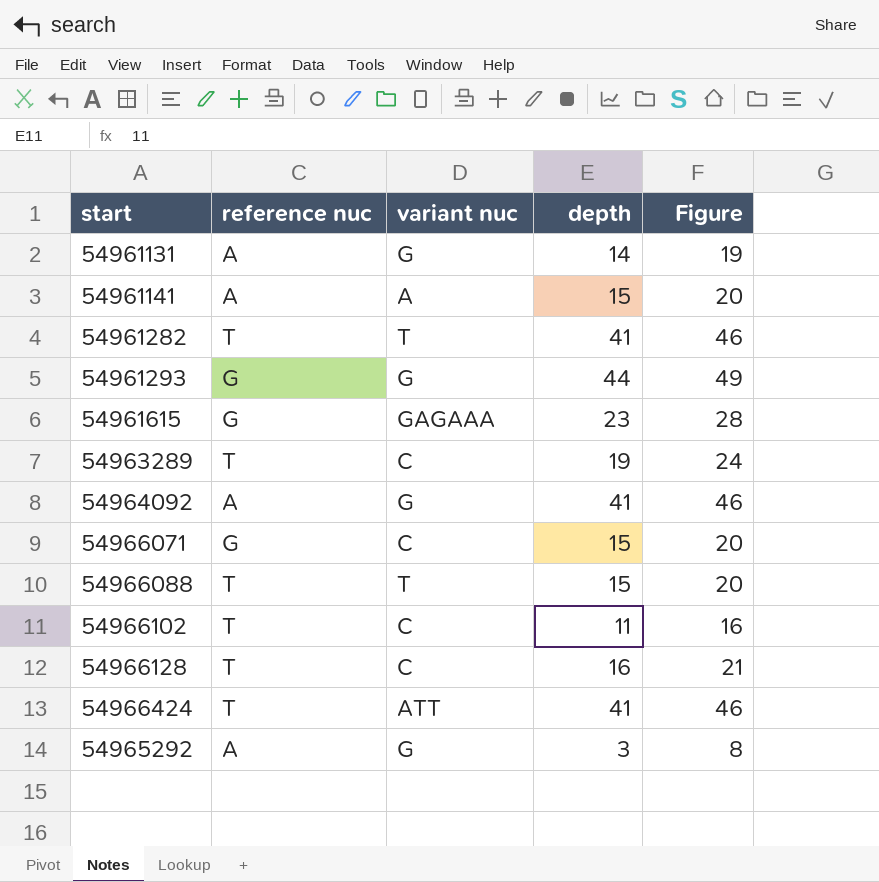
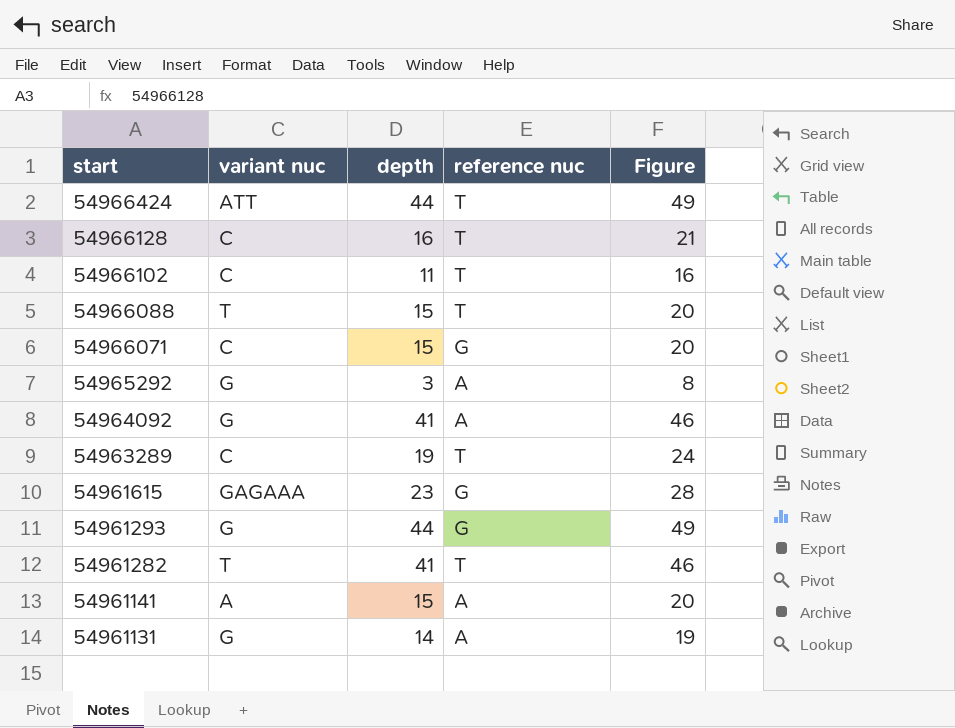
row order: none -> start descending
column reference nuc | position: 2 -> 4
54966424 | depth: 41 -> 44
54966424 | Figure: 46 -> 49

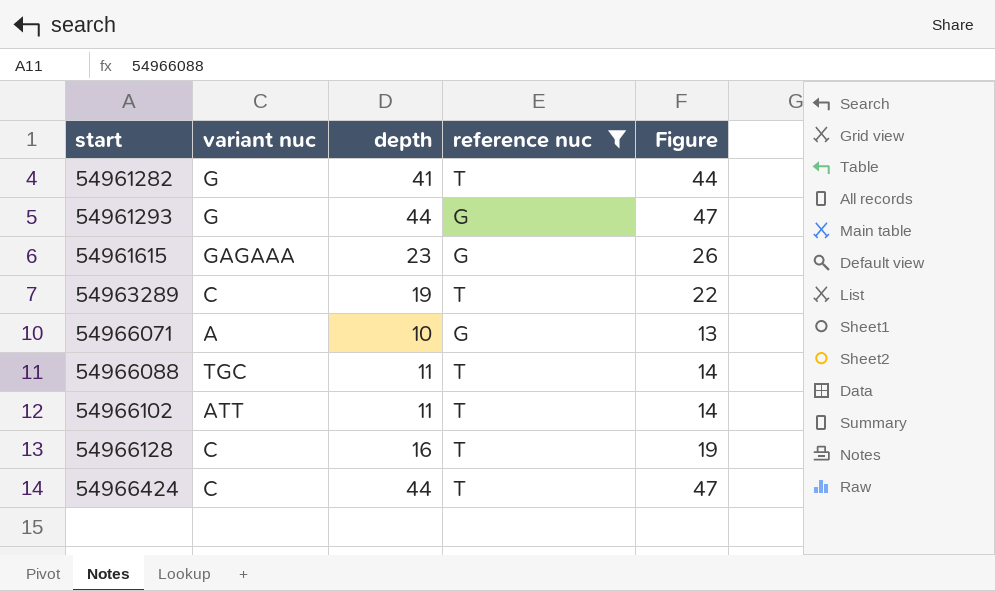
filter: none -> reference nuc != A
row order: start descending -> start ascending
column Figure | formula: [depth] + 5 -> [depth] + 3
54961282 | variant nuc: T -> G
54966071 | variant nuc: C -> A
54966071 | depth: 15 -> 10
54966088 | variant nuc: T -> TGC
54966088 | depth: 15 -> 11
54966102 | variant nuc: C -> ATT
54966424 | variant nuc: ATT -> C

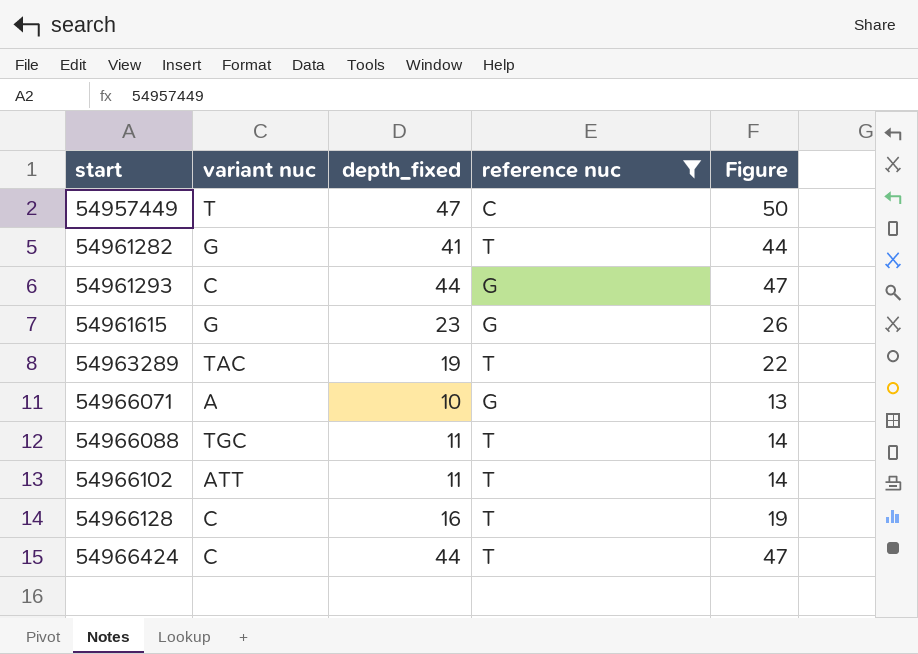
column name: depth -> depth_fixed
row 54957449: none -> T | 47 | C | 50
54961293 | variant nuc: G -> C
54961615 | variant nuc: GAGAAA -> G
54963289 | variant nuc: C -> TAC

